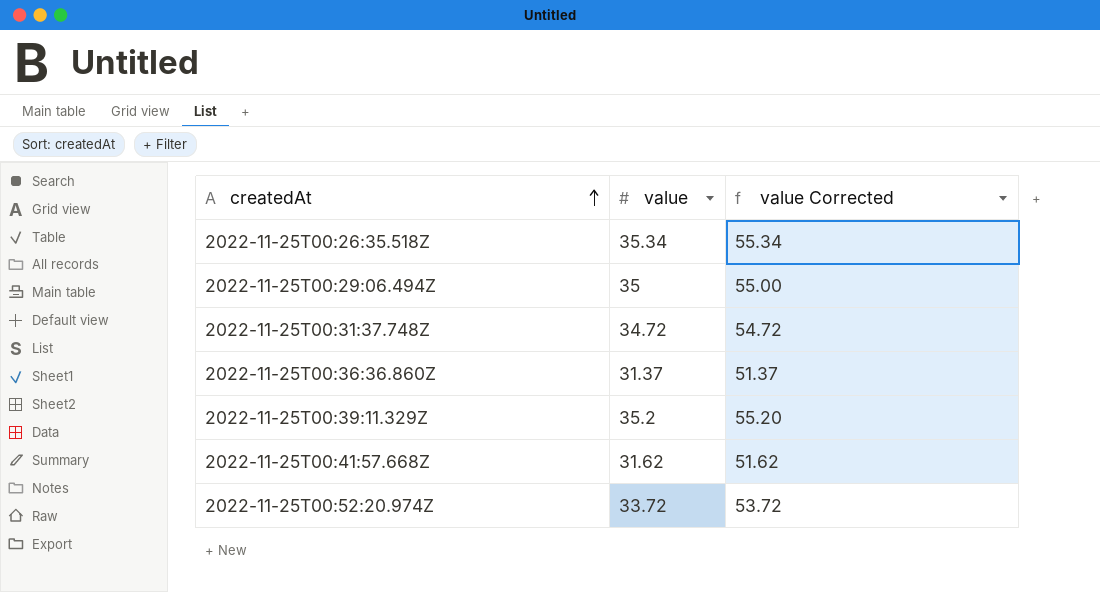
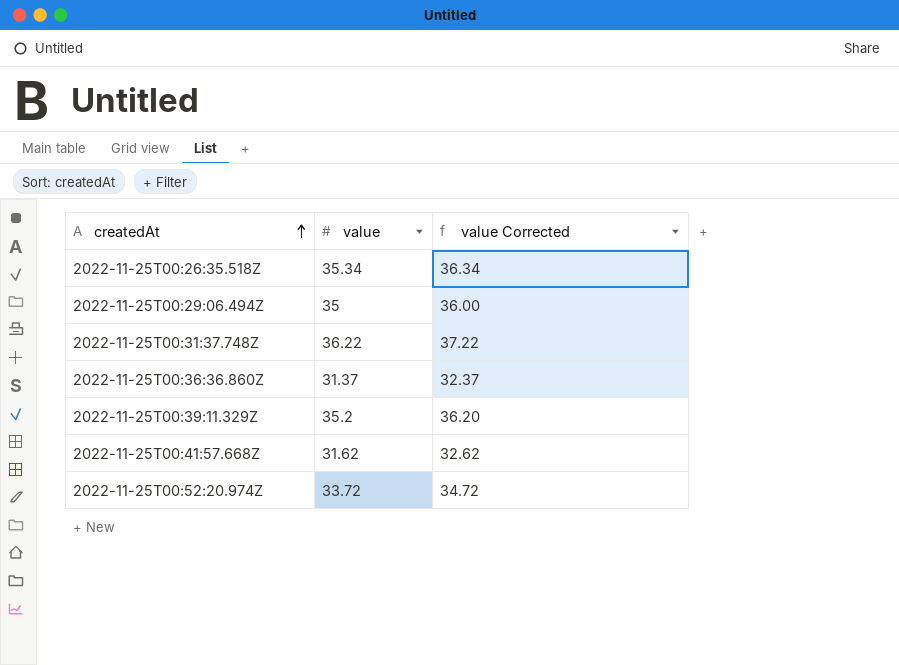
column value Corrected | formula: [value] + 20 -> [value] + 1
2022-11-25T00:31:37.748Z | value: 34.72 -> 36.22

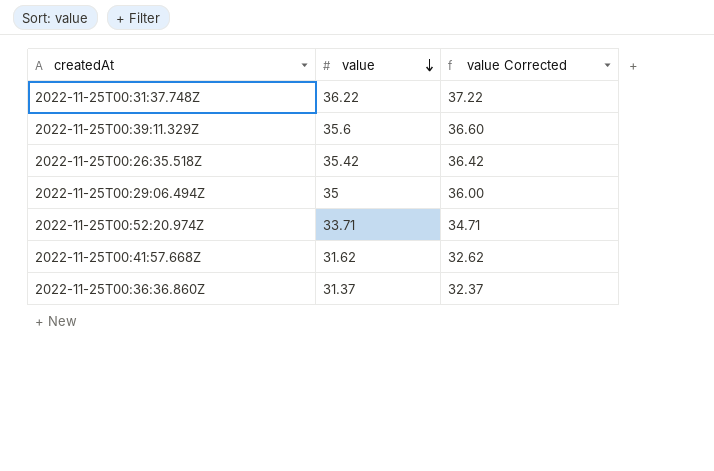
row order: createdAt ascending -> value descending
2022-11-25T00:39:11.329Z | value: 35.2 -> 35.6
2022-11-25T00:39:11.329Z | value Corrected: 36.20 -> 36.60
2022-11-25T00:26:35.518Z | value: 35.34 -> 35.42
2022-11-25T00:26:35.518Z | value Corrected: 36.34 -> 36.42
2022-11-25T00:52:20.974Z | value: 33.72 -> 33.71
2022-11-25T00:52:20.974Z | value Corrected: 34.72 -> 34.71

